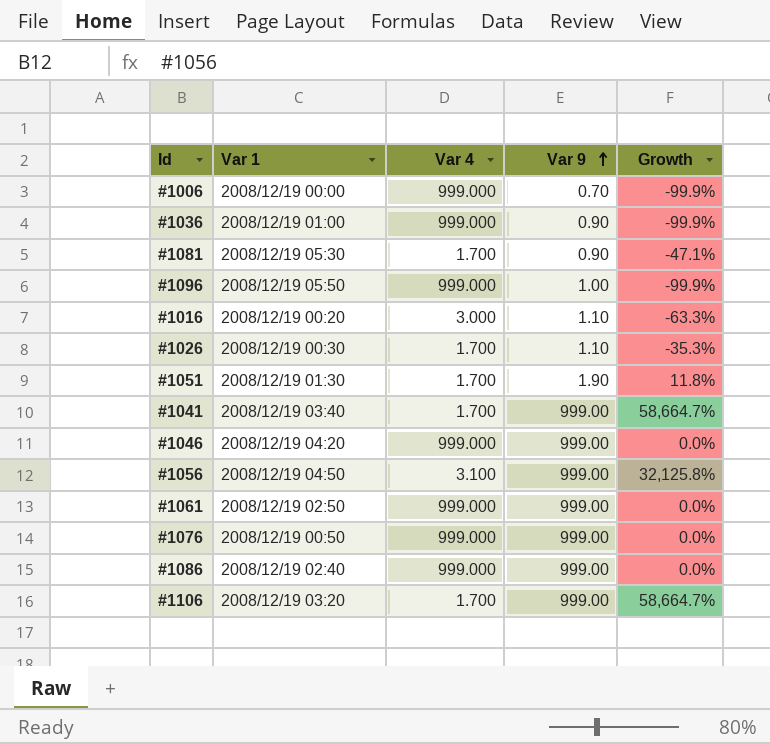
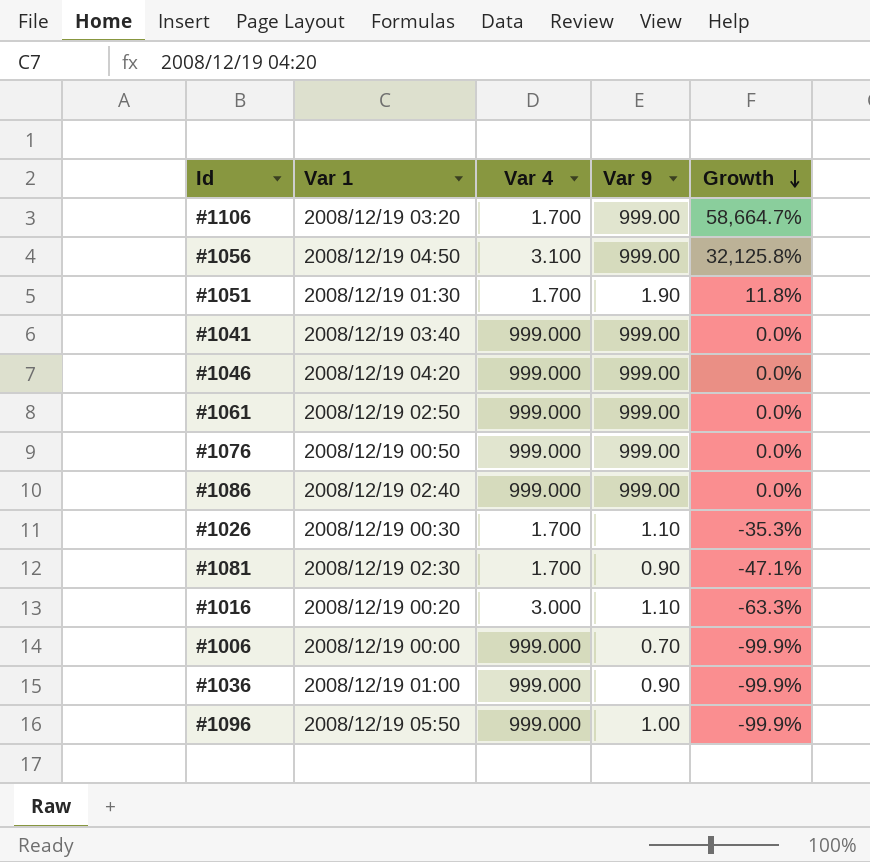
row order: Var 9 ascending -> Growth descending
#1041 | Var 4: 1.700 -> 999.000
#1041 | Growth: 58,664.7% -> 0.0%
#1081 | Var 1: 2008/12/19 05:30 -> 2008/12/19 02:30

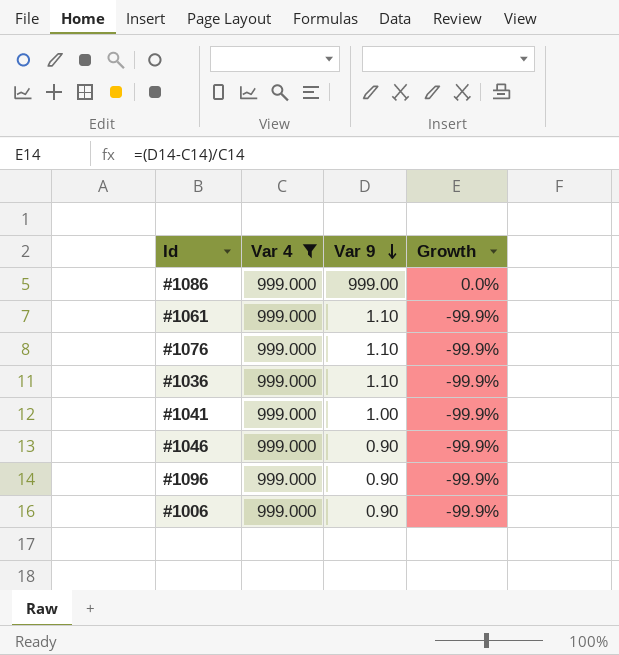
filter: none -> Var 4 = 999.000
row order: Growth descending -> Var 9 descending
column Var 1 | position: 2 -> none
#1061 | Var 9: 999.00 -> 1.10
#1061 | Growth: 0.0% -> -99.9%
#1076 | Var 9: 999.00 -> 1.10
#1076 | Growth: 0.0% -> -99.9%
#1036 | Var 9: 0.90 -> 1.10
#1041 | Var 9: 999.00 -> 1.00
#1041 | Growth: 0.0% -> -99.9%
#1046 | Var 9: 999.00 -> 0.90
#1046 | Growth: 0.0% -> -99.9%
#1096 | Var 9: 1.00 -> 0.90
#1006 | Var 9: 0.70 -> 0.90

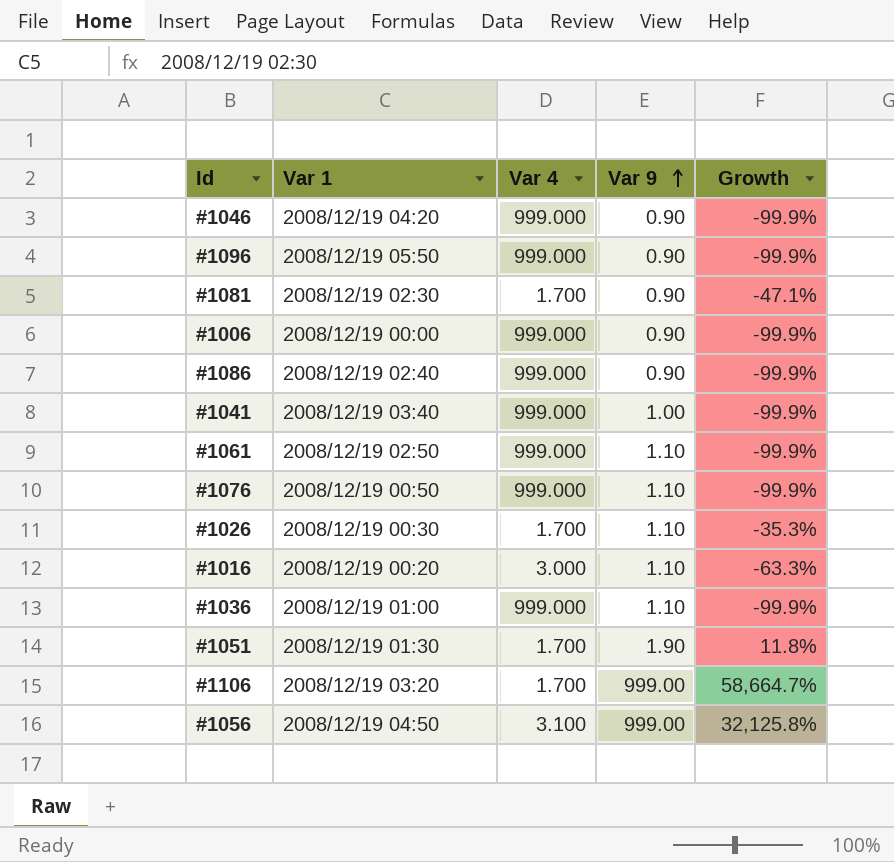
filter: Var 4 = 999.000 -> none
row order: Var 9 descending -> Var 9 ascending
column Var 1 | position: none -> 2
#1086 | Var 9: 999.00 -> 0.90
#1086 | Growth: 0.0% -> -99.9%

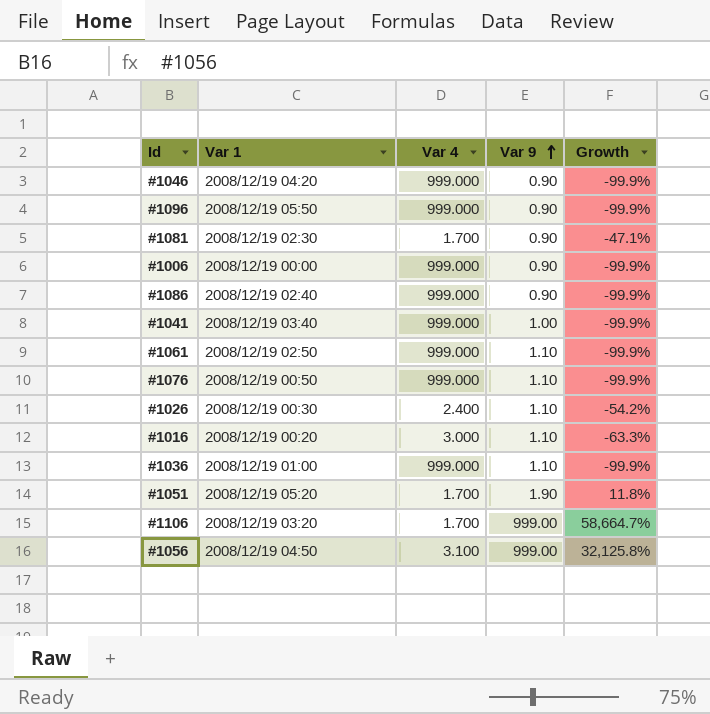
#1026 | Var 4: 1.700 -> 2.400
#1026 | Growth: -35.3% -> -54.2%
#1051 | Var 1: 2008/12/19 01:30 -> 2008/12/19 05:20

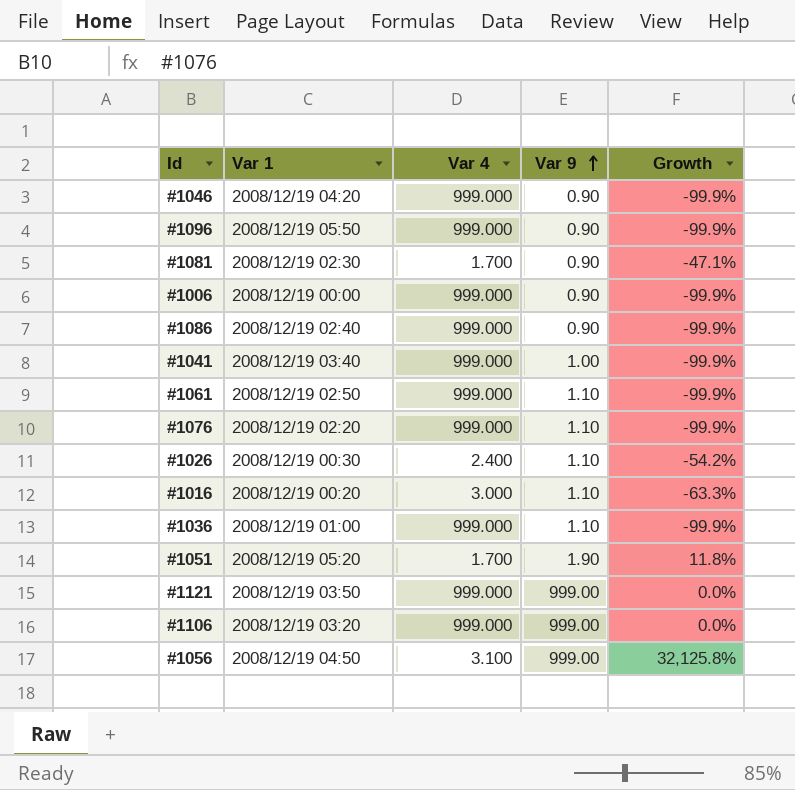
#1076 | Var 1: 2008/12/19 00:50 -> 2008/12/19 02:20
row #1121: none -> 2008/12/19 03:50 | 999.000 | 999.00 | 0.0%
#1106 | Var 4: 1.700 -> 999.000
#1106 | Growth: 58,664.7% -> 0.0%

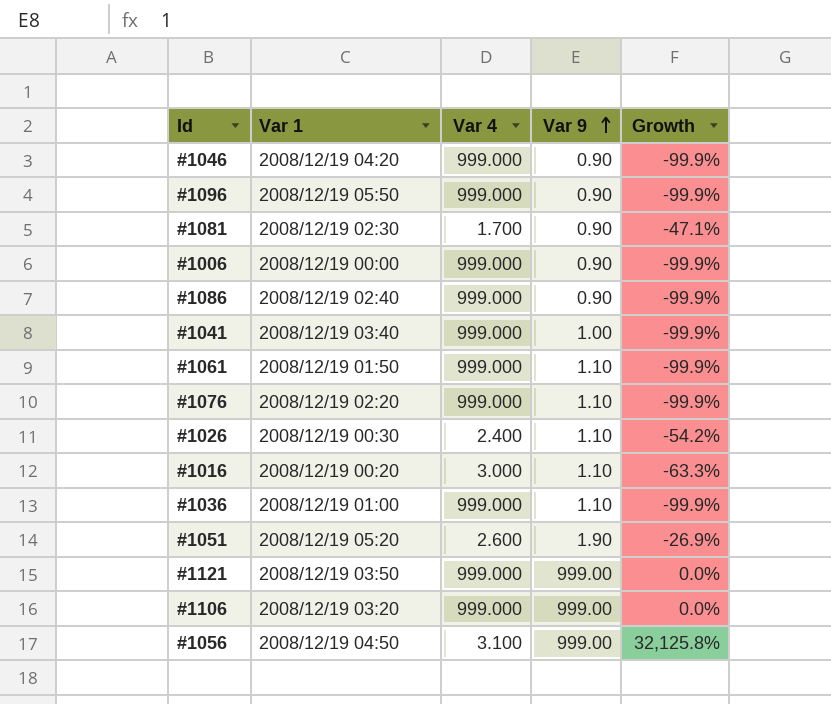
#1061 | Var 1: 2008/12/19 02:50 -> 2008/12/19 01:50
#1051 | Var 4: 1.700 -> 2.600
#1051 | Growth: 11.8% -> -26.9%

